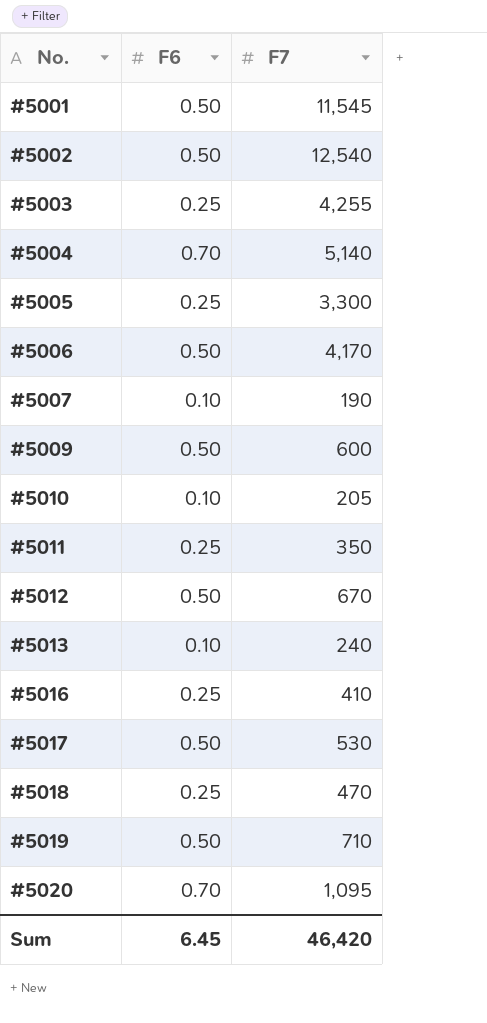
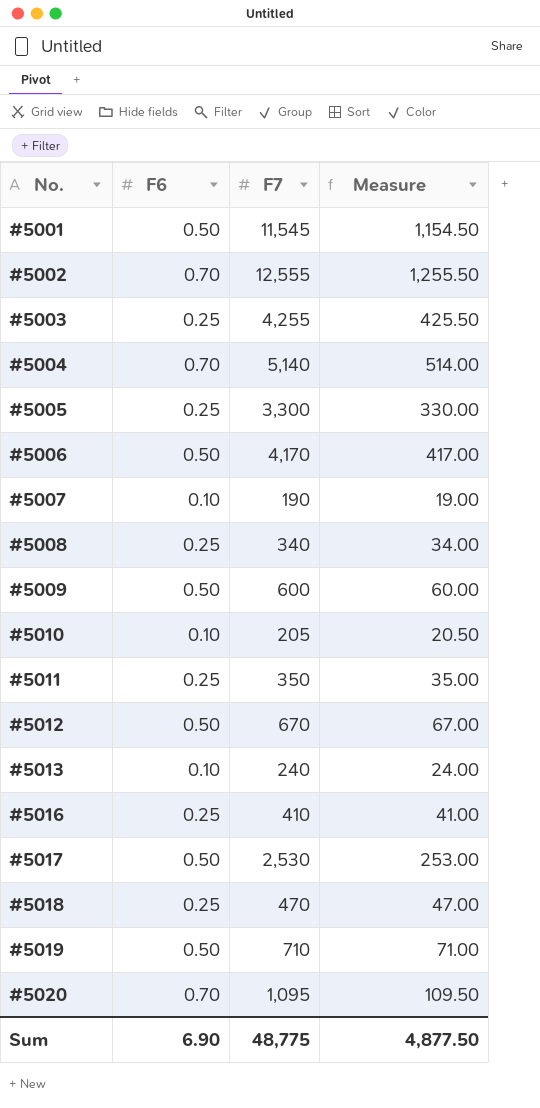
column Measure | formula: none -> [F7] * 0.1
#5002 | F6: 0.50 -> 0.70
#5002 | F7: 12,540 -> 12,555
row #5008: none -> 0.25 | 340 | 34.00
#5017 | F7: 530 -> 2,530
Sum | F6: 6.45 -> 6.90
Sum | F7: 46,420 -> 48,775

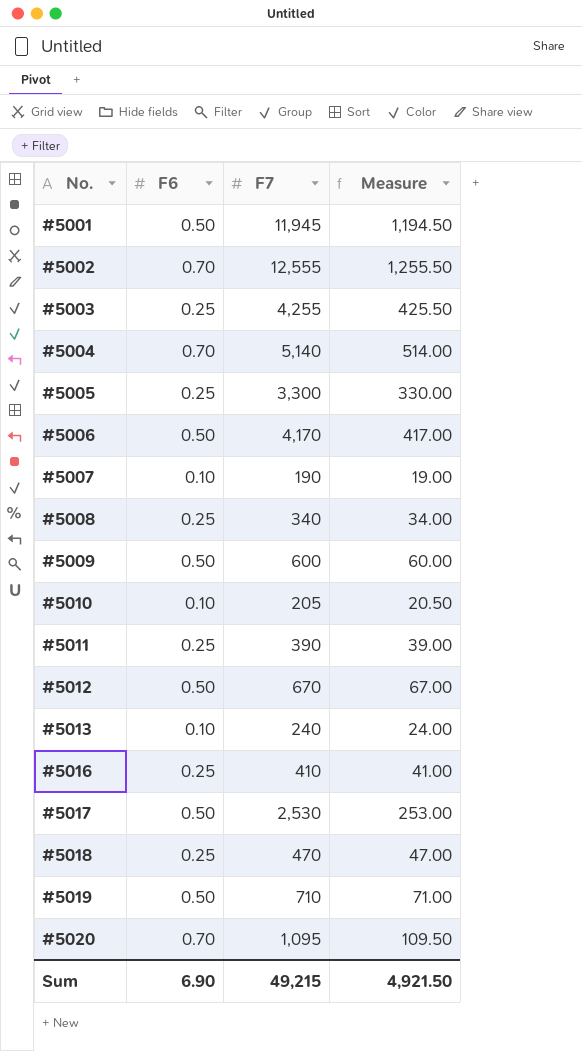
#5001 | F7: 11,545 -> 11,945
#5001 | Measure: 1,154.50 -> 1,194.50
#5011 | F7: 350 -> 390
#5011 | Measure: 35.00 -> 39.00
Sum | F7: 48,775 -> 49,215
Sum | Measure: 4,877.50 -> 4,921.50

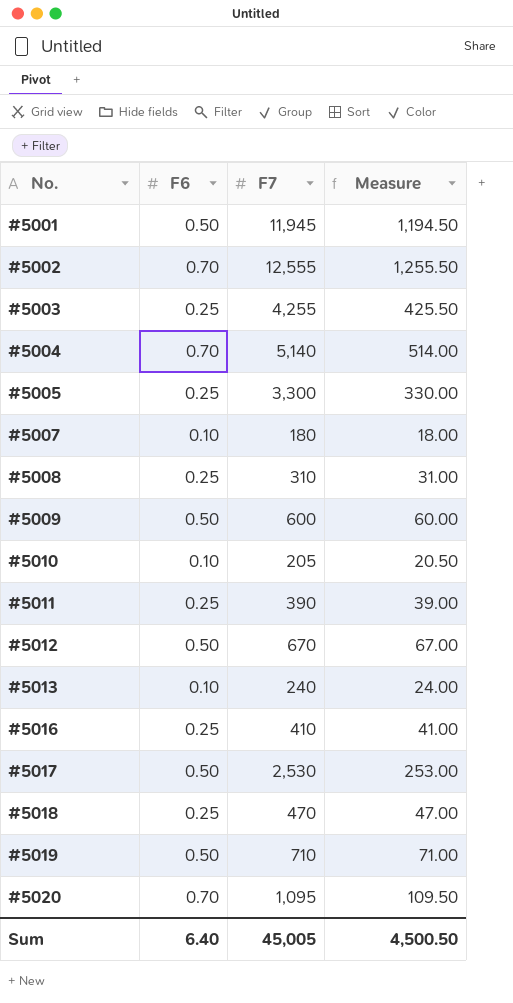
row #5006: 0.50 | 4,170 | 417.00 -> none
#5007 | F7: 190 -> 180
#5007 | Measure: 19.00 -> 18.00
#5008 | F7: 340 -> 310
#5008 | Measure: 34.00 -> 31.00
Sum | F6: 6.90 -> 6.40
Sum | F7: 49,215 -> 45,005
Sum | Measure: 4,921.50 -> 4,500.50

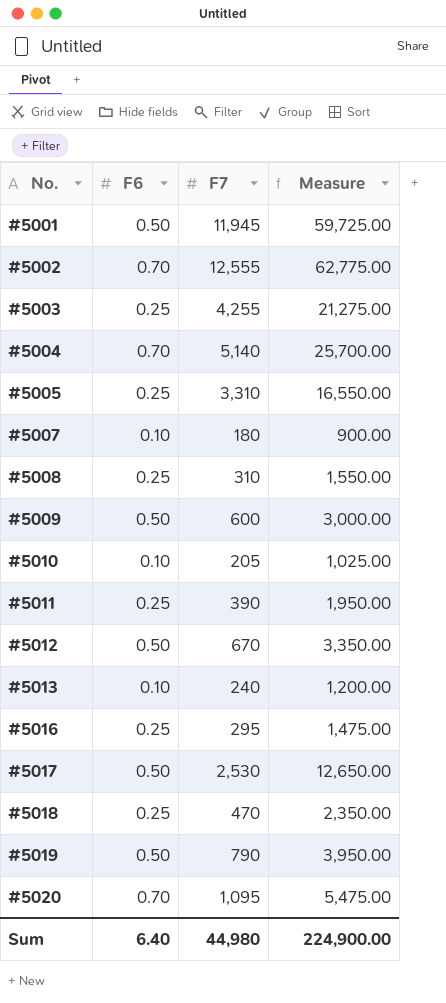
column Measure | formula: [F7] * 0.1 -> [F7] * 5
#5005 | F7: 3,300 -> 3,310
#5016 | F7: 410 -> 295
#5019 | F7: 710 -> 790
Sum | F7: 45,005 -> 44,980
Sum | Measure: 4,500.50 -> 224,900.00

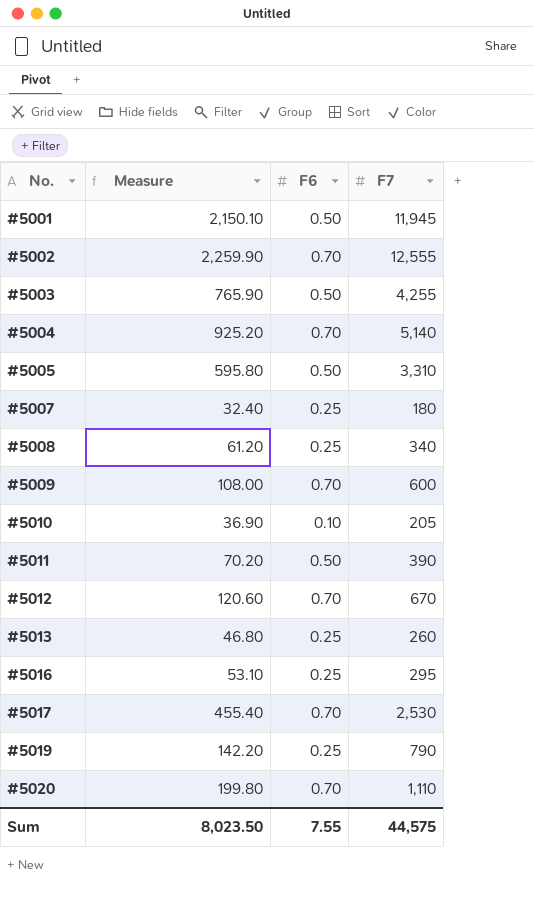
column Measure | formula: [F7] * 5 -> [F7] * 0.18
column Measure | position: 4 -> 2
row #5018: 0.25 | 470 | 2,350.00 -> none
#5003 | F6: 0.25 -> 0.50
#5005 | F6: 0.25 -> 0.50
#5007 | F6: 0.10 -> 0.25
#5008 | F7: 310 -> 340
#5009 | F6: 0.50 -> 0.70
#5011 | F6: 0.25 -> 0.50
#5012 | F6: 0.50 -> 0.70
#5013 | F6: 0.10 -> 0.25
#5013 | F7: 240 -> 260
#5017 | F6: 0.50 -> 0.70
#5019 | F6: 0.50 -> 0.25
#5020 | F7: 1,095 -> 1,110
Sum | Measure: 224,900.00 -> 8,023.50
Sum | F6: 6.40 -> 7.55
Sum | F7: 44,980 -> 44,575

